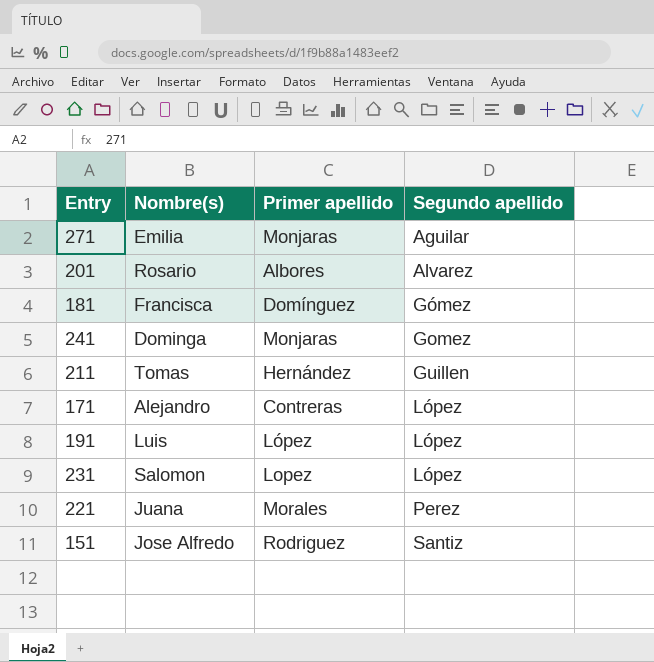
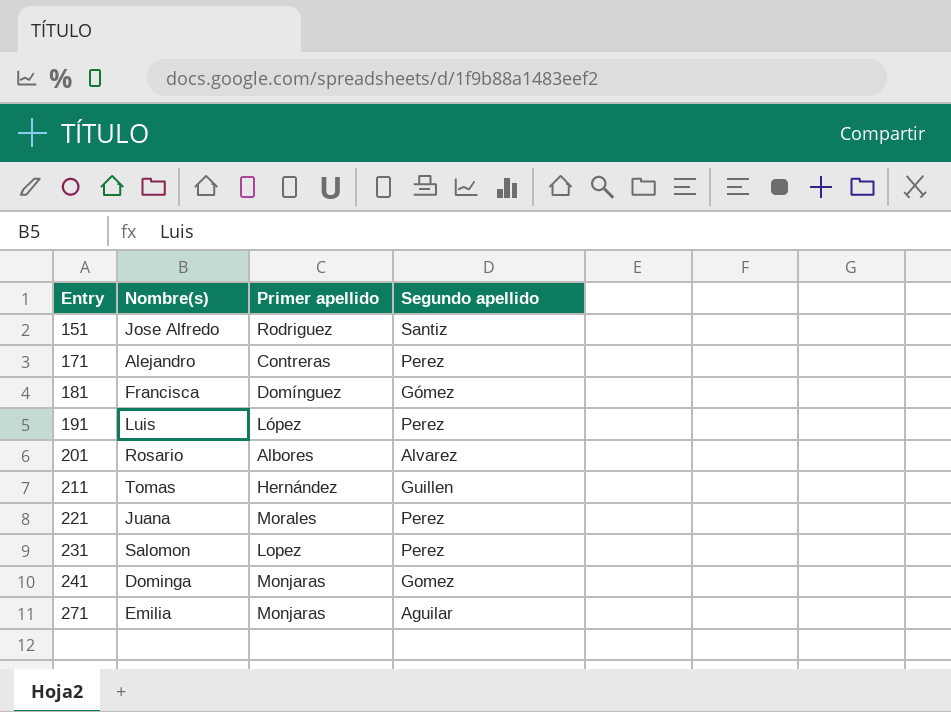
row order: Segundo apellido ascending -> Entry ascending
171 | Segundo apellido: López -> Perez
191 | Segundo apellido: López -> Perez
231 | Segundo apellido: López -> Perez

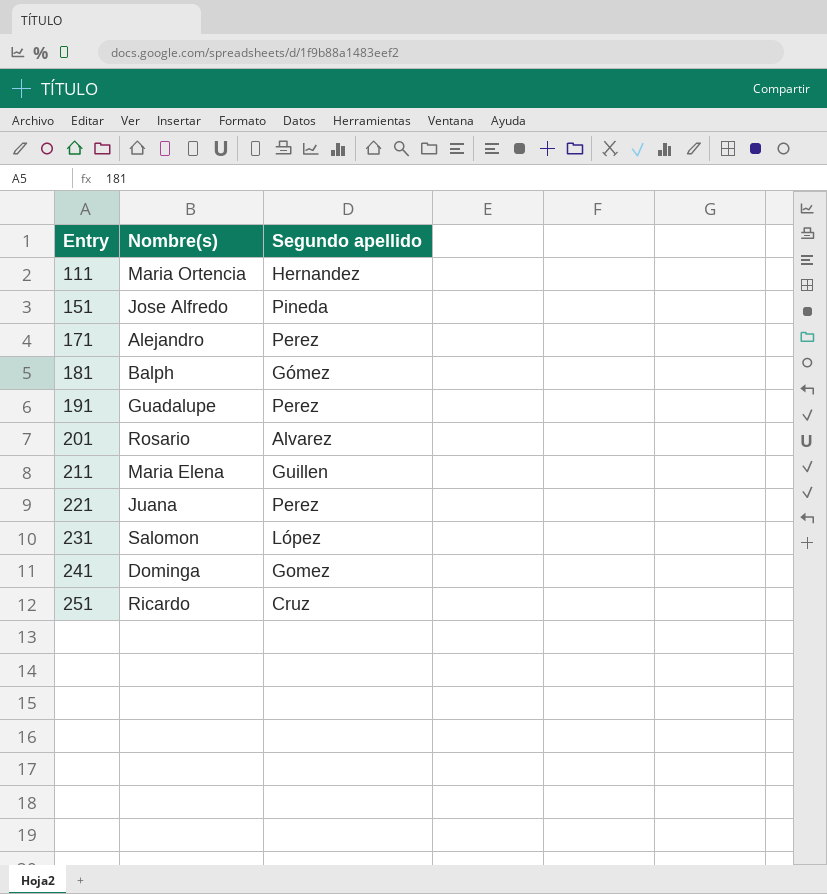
column Primer apellido | position: 3 -> none
row 271: Emilia | Monjaras | Aguilar -> none
row 111: none -> Maria Ortencia | Hernandez
151 | Segundo apellido: Santiz -> Pineda
181 | Nombre(s): Francisca -> Balph
191 | Nombre(s): Luis -> Guadalupe
211 | Nombre(s): Tomas -> Maria Elena
231 | Segundo apellido: Perez -> López
row 251: none -> Ricardo | Cruz

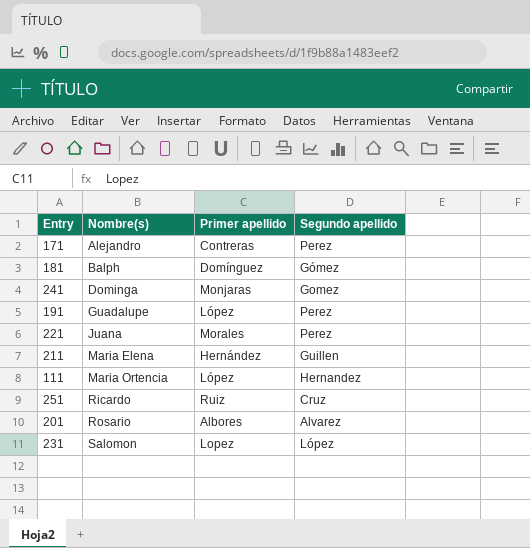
row order: Entry ascending -> Nombre(s) ascending
column Primer apellido | position: none -> 3
row 151: Jose Alfredo | Pineda -> none

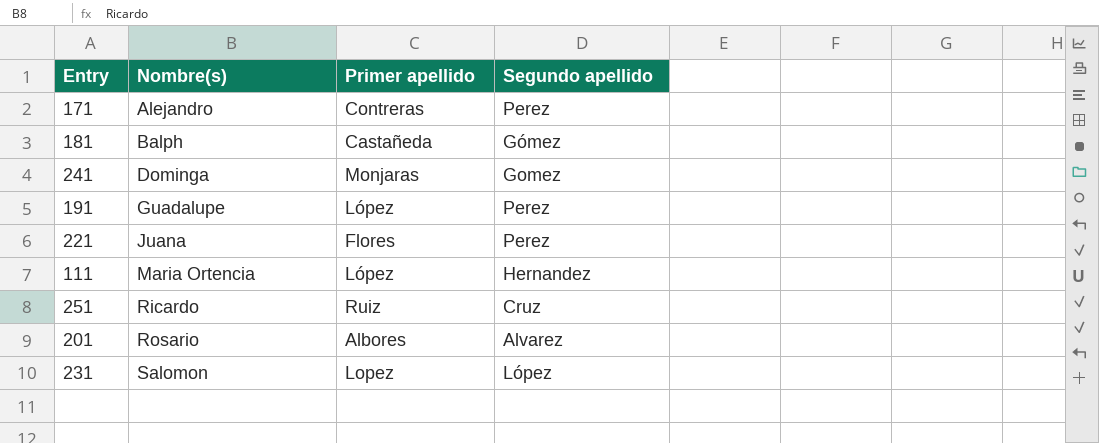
row 211: Maria Elena | Hernández | Guillen -> none
181 | Primer apellido: Domínguez -> Castañeda
221 | Primer apellido: Morales -> Flores

